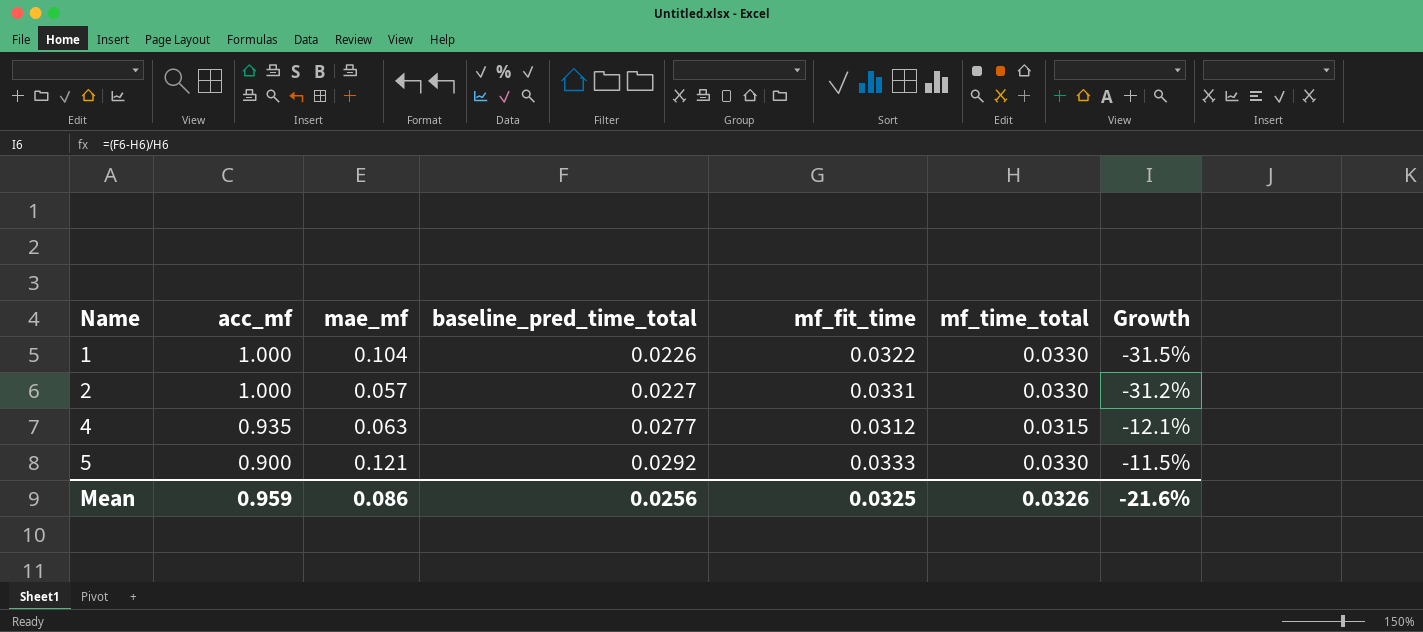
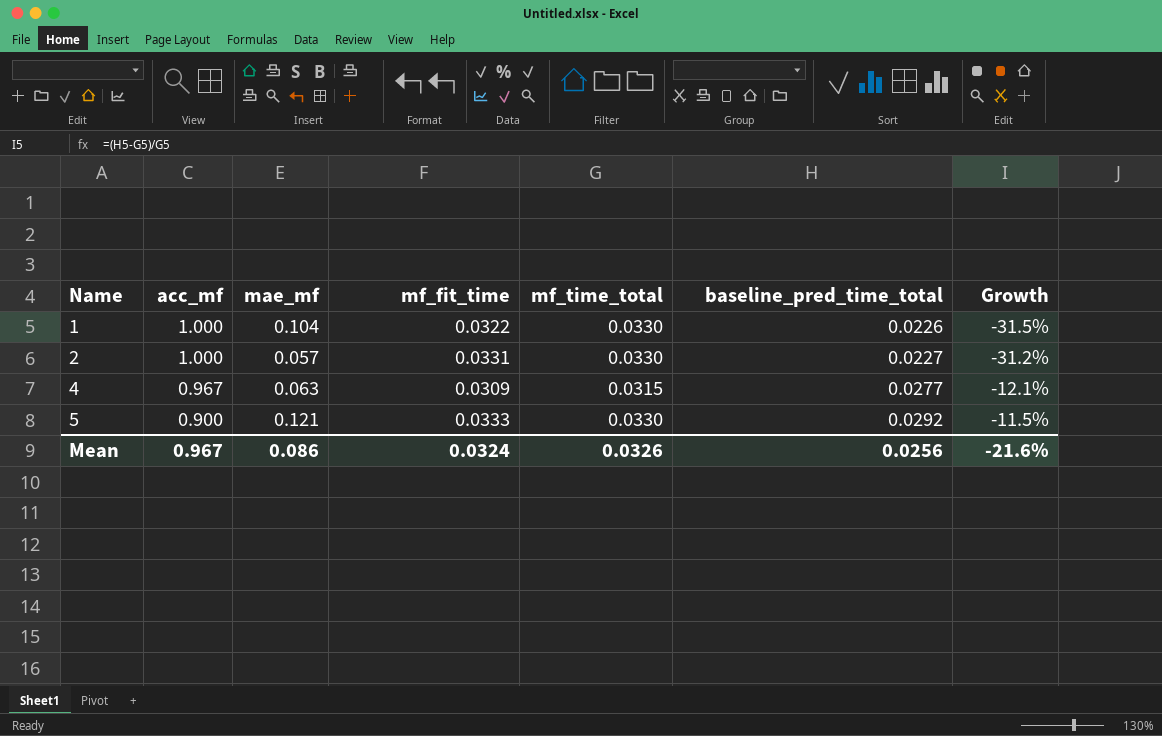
column baseline_pred_time_total | position: 4 -> 6
4 | acc_mf: 0.935 -> 0.967
4 | mf_fit_time: 0.0312 -> 0.0309
Mean | acc_mf: 0.959 -> 0.967
Mean | mf_fit_time: 0.0325 -> 0.0324

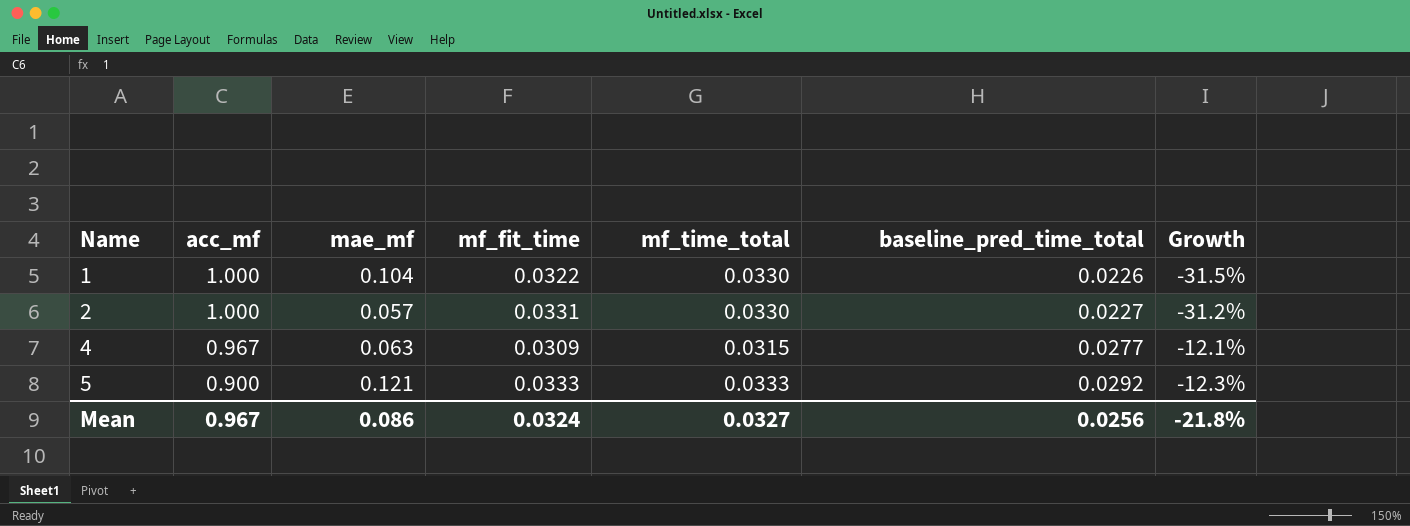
5 | mf_time_total: 0.0330 -> 0.0333
5 | Growth: -11.5% -> -12.3%
Mean | mf_time_total: 0.0326 -> 0.0327
Mean | Growth: -21.6% -> -21.8%

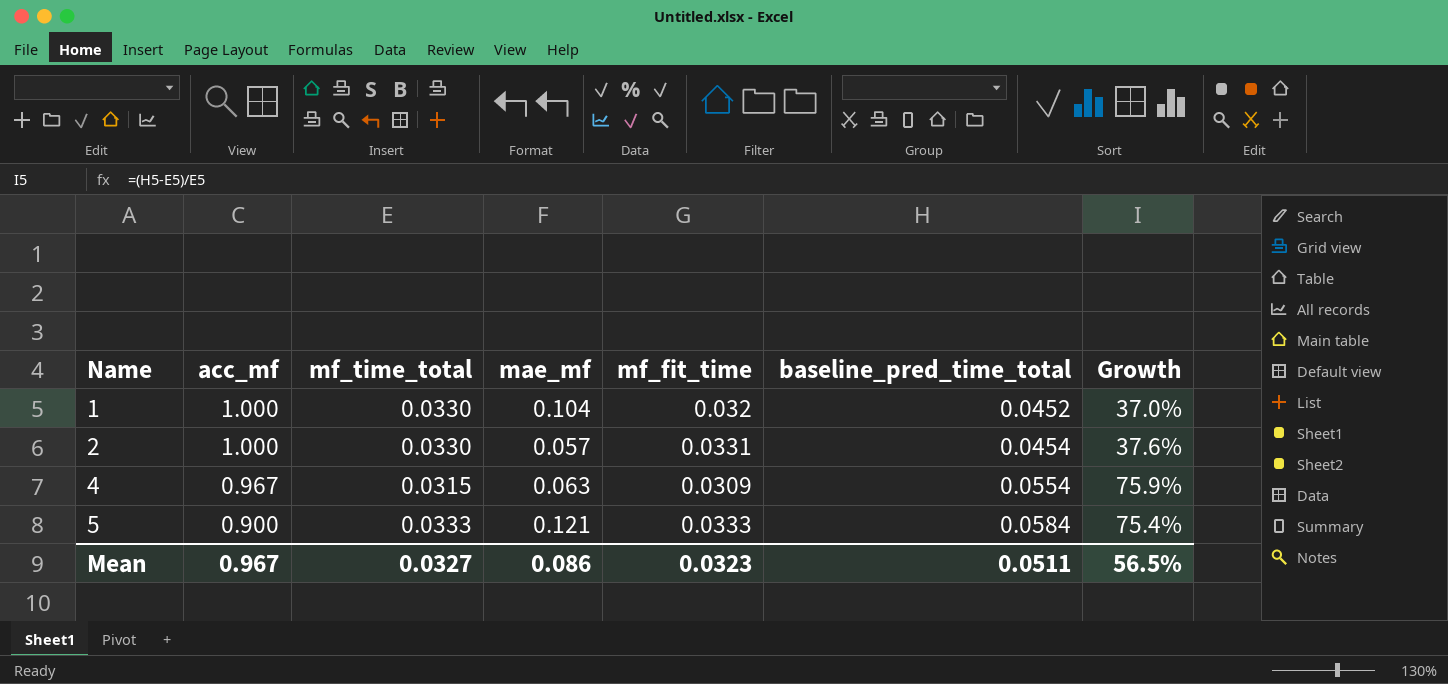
column mf_time_total | position: 5 -> 3
1 | mf_fit_time: 0.0322 -> 0.032
1 | baseline_pred_time_total: 0.0226 -> 0.0452
1 | Growth: -31.5% -> 37.0%
2 | baseline_pred_time_total: 0.0227 -> 0.0454
2 | Growth: -31.2% -> 37.6%
4 | baseline_pred_time_total: 0.0277 -> 0.0554
4 | Growth: -12.1% -> 75.9%
5 | baseline_pred_time_total: 0.0292 -> 0.0584
5 | Growth: -12.3% -> 75.4%
Mean | mf_fit_time: 0.0324 -> 0.0323
Mean | baseline_pred_time_total: 0.0256 -> 0.0511
Mean | Growth: -21.8% -> 56.5%

